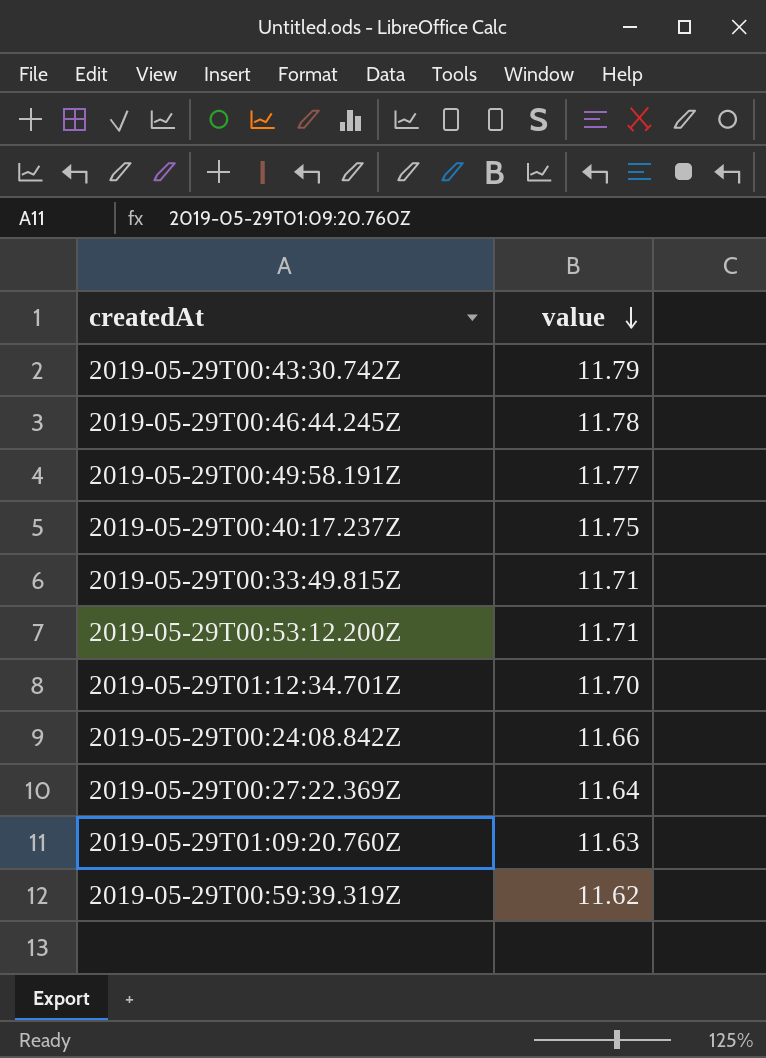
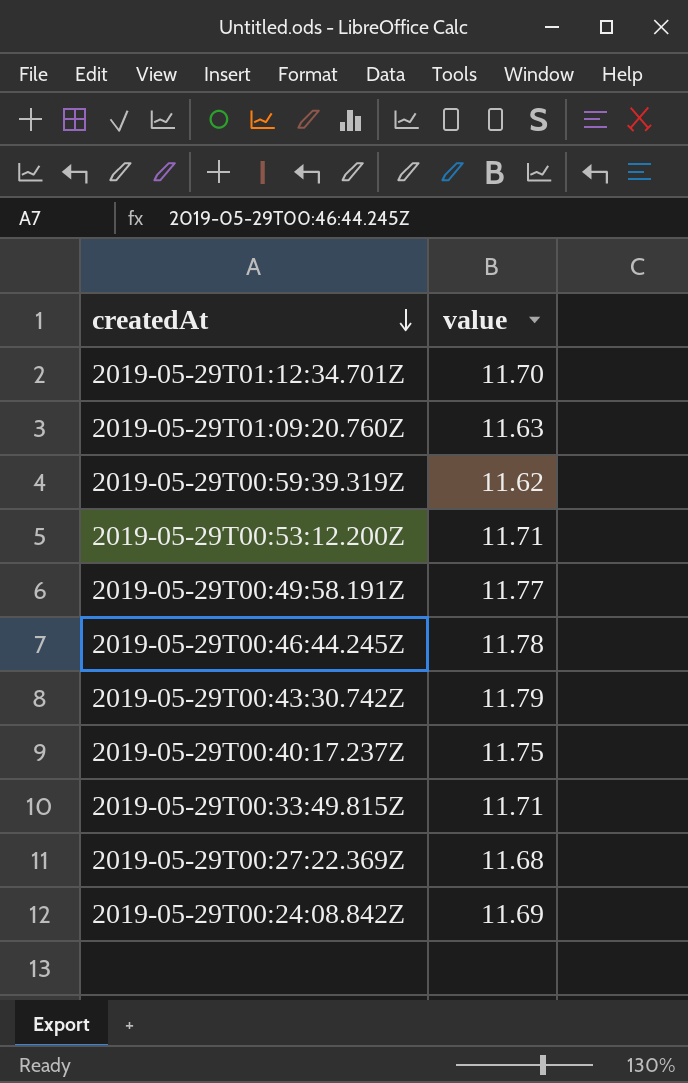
row order: value descending -> createdAt descending
2019-05-29T00:27:22.369Z | value: 11.64 -> 11.68
2019-05-29T00:24:08.842Z | value: 11.66 -> 11.69

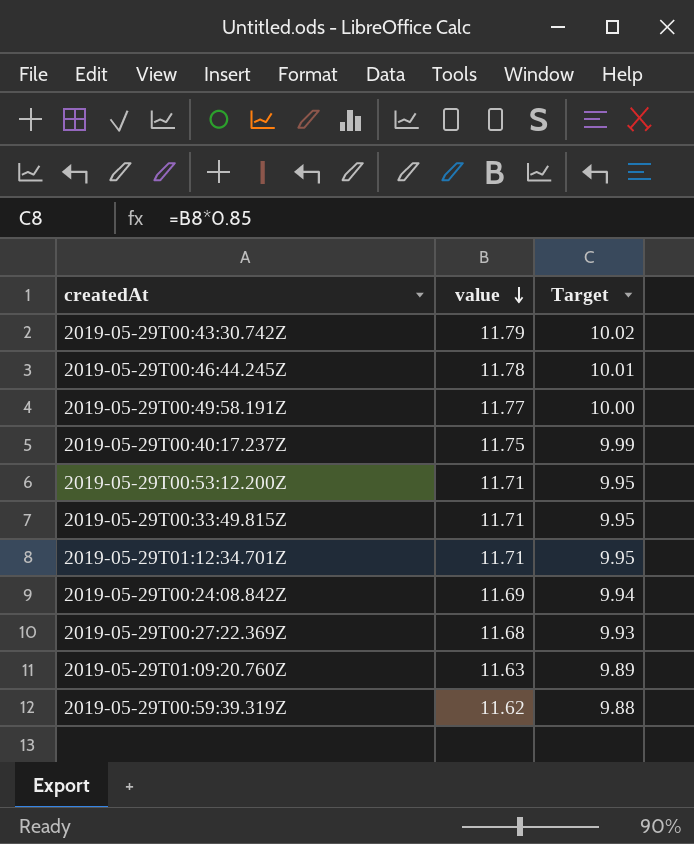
row order: createdAt descending -> value descending
column Target | formula: none -> [value] * 0.85
2019-05-29T01:12:34.701Z | value: 11.70 -> 11.71

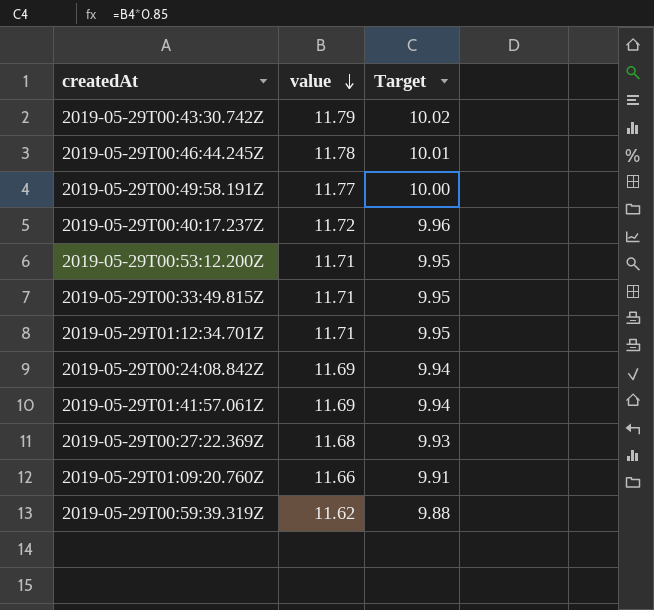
2019-05-29T00:40:17.237Z | value: 11.75 -> 11.72
2019-05-29T00:40:17.237Z | Target: 9.99 -> 9.96
row 2019-05-29T01:41:57.061Z: none -> 11.69 | 9.94
2019-05-29T01:09:20.760Z | value: 11.63 -> 11.66
2019-05-29T01:09:20.760Z | Target: 9.89 -> 9.91

